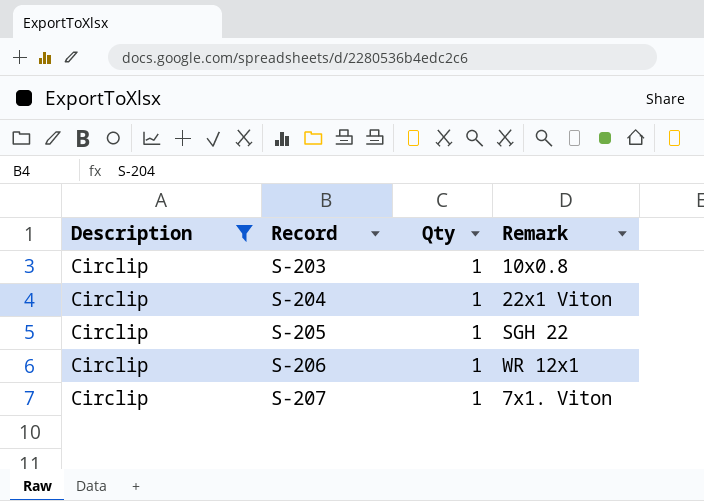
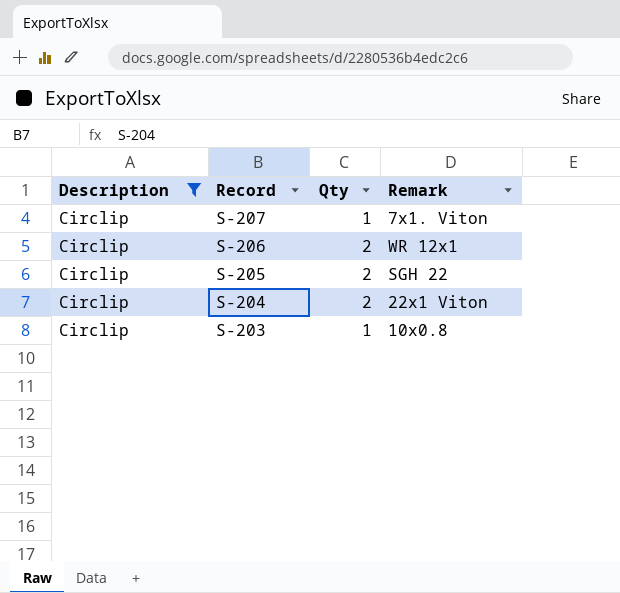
row order: Record ascending -> Record descending
S-206 | Qty: 1 -> 2
S-205 | Qty: 1 -> 2
S-204 | Qty: 1 -> 2

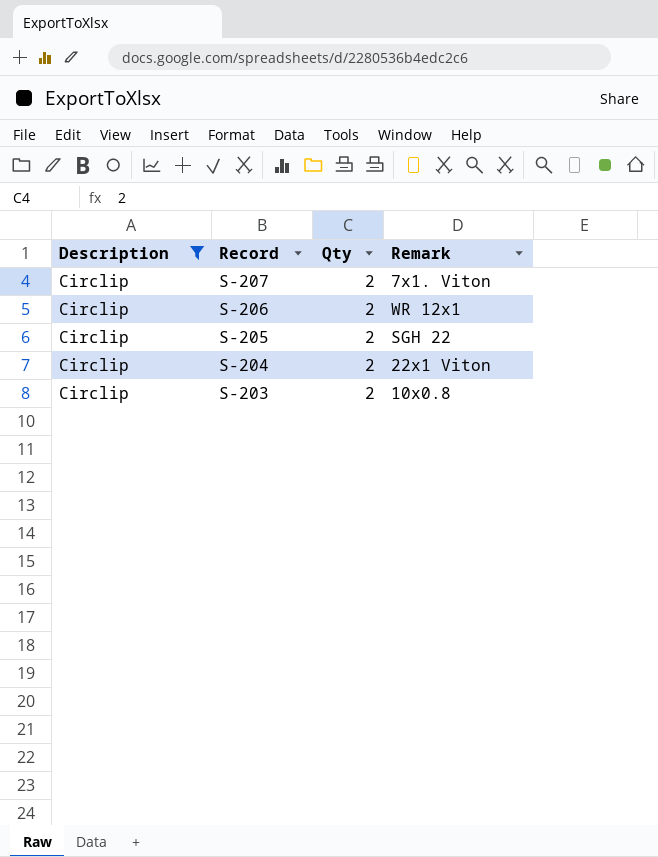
S-207 | Qty: 1 -> 2
S-203 | Qty: 1 -> 2

